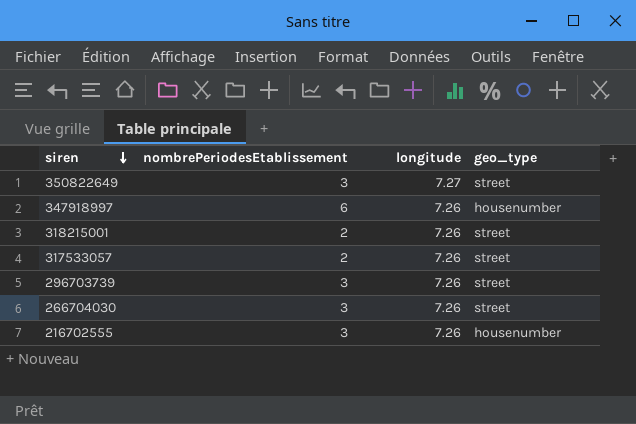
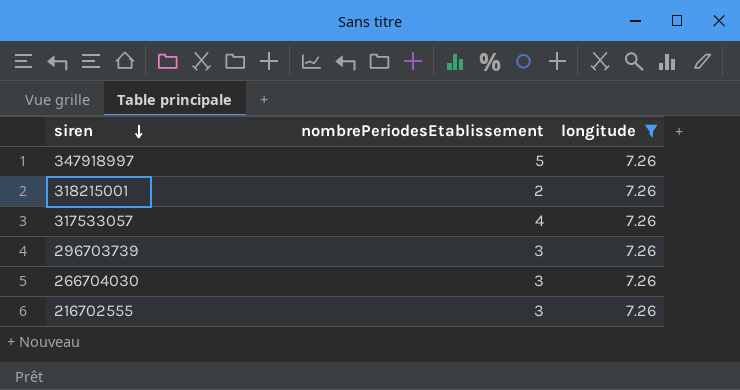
filter: none -> longitude = 7.26
column geo_type | position: 4 -> none
347918997 | nombrePeriodesEtablissement: 6 -> 5
317533057 | nombrePeriodesEtablissement: 2 -> 4

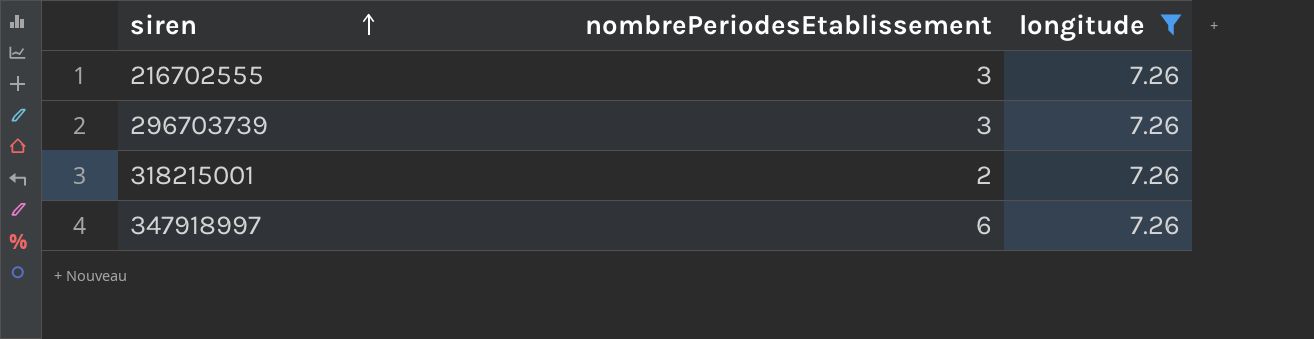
row order: siren descending -> siren ascending
row 317533057: 4 | 7.26 -> none
row 266704030: 3 | 7.26 -> none
347918997 | nombrePeriodesEtablissement: 5 -> 6

